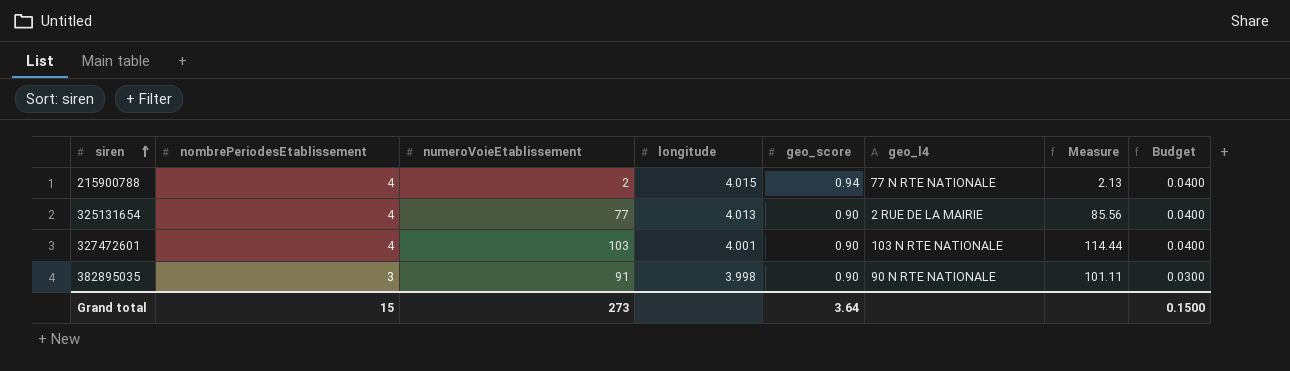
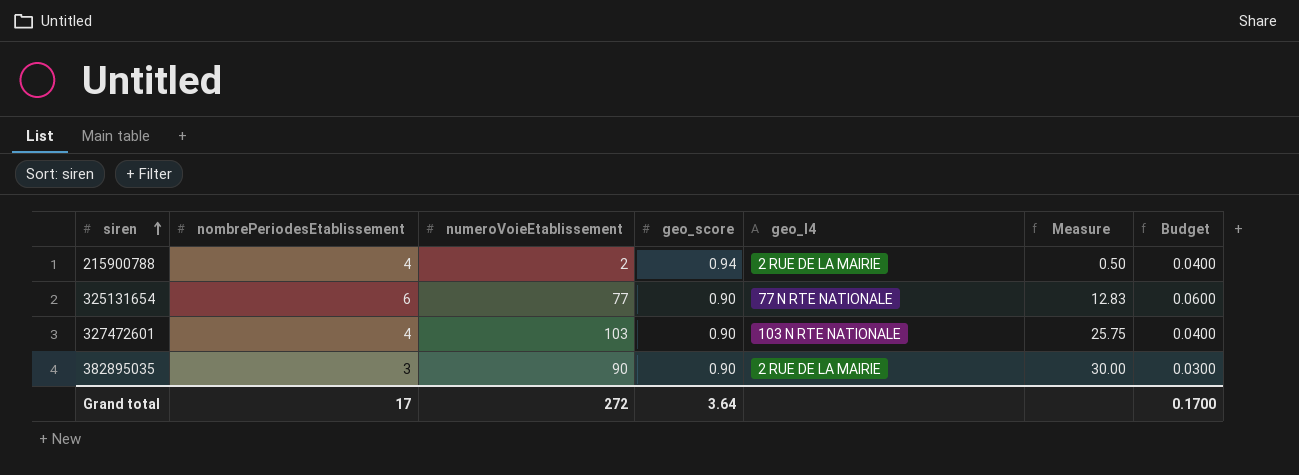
column longitude | position: 4 -> none
column Measure | formula: [numeroVoieEtablissement] / [geo_score] -> [numeroVoieEtablissement] / [nombrePeriodesEtablissement]
215900788 | geo_l4: 77 N RTE NATIONALE -> 2 RUE DE LA MAIRIE
325131654 | nombrePeriodesEtablissement: 4 -> 6
325131654 | geo_l4: 2 RUE DE LA MAIRIE -> 77 N RTE NATIONALE
325131654 | Budget: 0.0400 -> 0.0600
382895035 | numeroVoieEtablissement: 91 -> 90
382895035 | geo_l4: 90 N RTE NATIONALE -> 2 RUE DE LA MAIRIE
Grand total | nombrePeriodesEtablissement: 15 -> 17
Grand total | numeroVoieEtablissement: 273 -> 272
Grand total | Budget: 0.1500 -> 0.1700

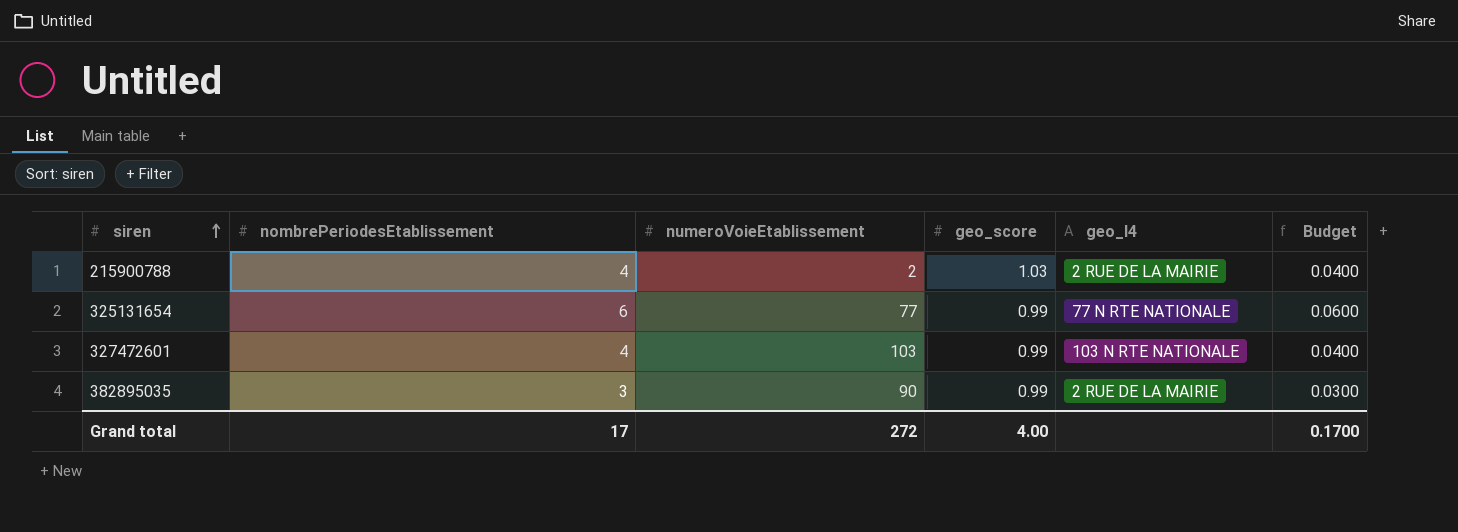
column Measure | formula: [numeroVoieEtablissement] / [nombrePeriodesEtablissement] -> none
215900788 | geo_score: 0.94 -> 1.03
325131654 | geo_score: 0.90 -> 0.99
327472601 | geo_score: 0.90 -> 0.99
382895035 | geo_score: 0.90 -> 0.99
Grand total | geo_score: 3.64 -> 4.00

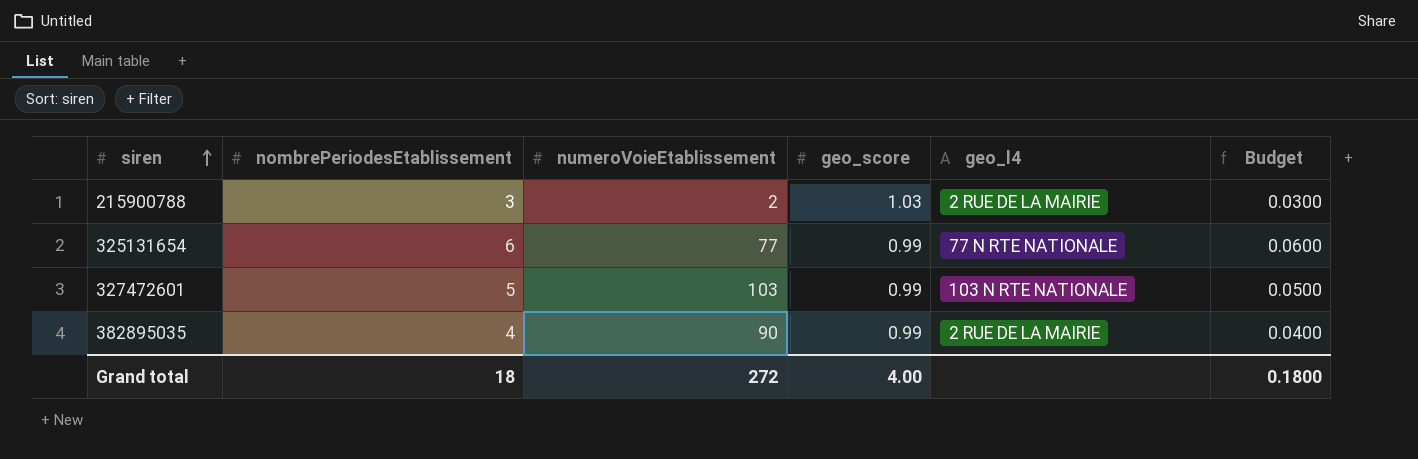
215900788 | nombrePeriodesEtablissement: 4 -> 3
215900788 | Budget: 0.0400 -> 0.0300
327472601 | nombrePeriodesEtablissement: 4 -> 5
327472601 | Budget: 0.0400 -> 0.0500
382895035 | nombrePeriodesEtablissement: 3 -> 4
382895035 | Budget: 0.0300 -> 0.0400
Grand total | nombrePeriodesEtablissement: 17 -> 18
Grand total | Budget: 0.1700 -> 0.1800

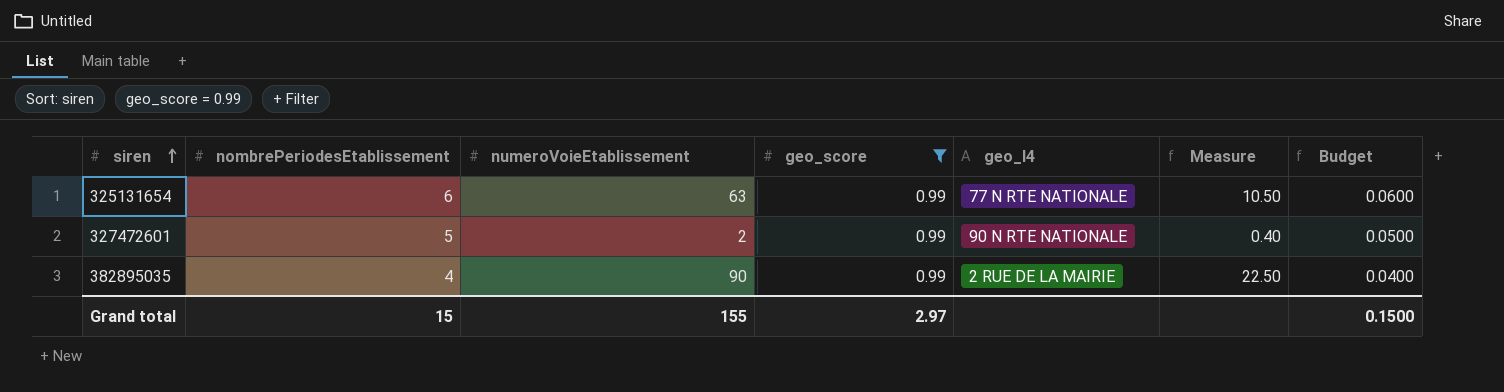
filter: none -> geo_score = 0.99
column Measure | formula: none -> [numeroVoieEtablissement] / [nombrePeriodesEtablissement]
325131654 | numeroVoieEtablissement: 77 -> 63
327472601 | numeroVoieEtablissement: 103 -> 2
327472601 | geo_l4: 103 N RTE NATIONALE -> 90 N RTE NATIONALE
Grand total | nombrePeriodesEtablissement: 18 -> 15
Grand total | numeroVoieEtablissement: 272 -> 155
Grand total | geo_score: 4.00 -> 2.97
Grand total | Budget: 0.1800 -> 0.1500

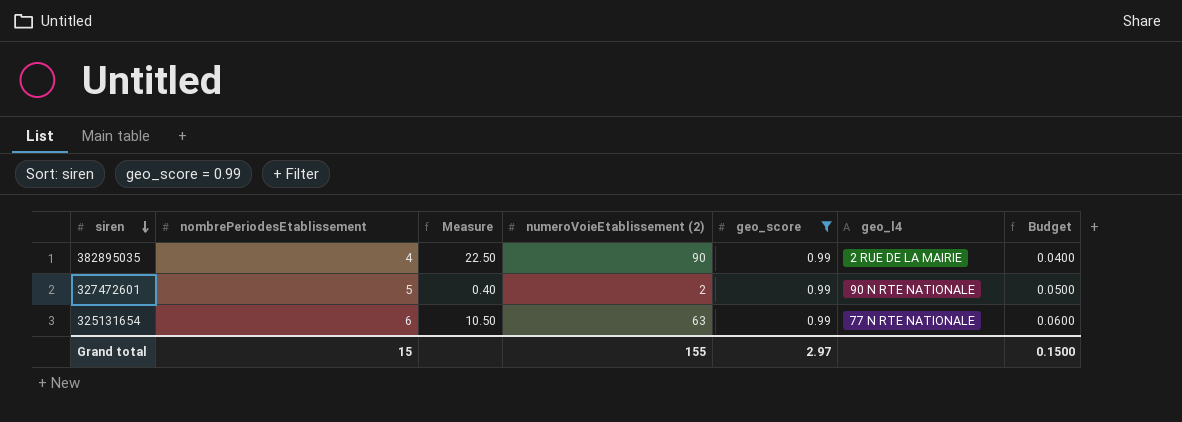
row order: siren ascending -> siren descending
column Measure | position: 6 -> 3
column name: numeroVoieEtablissement -> numeroVoieEtablissement (2)

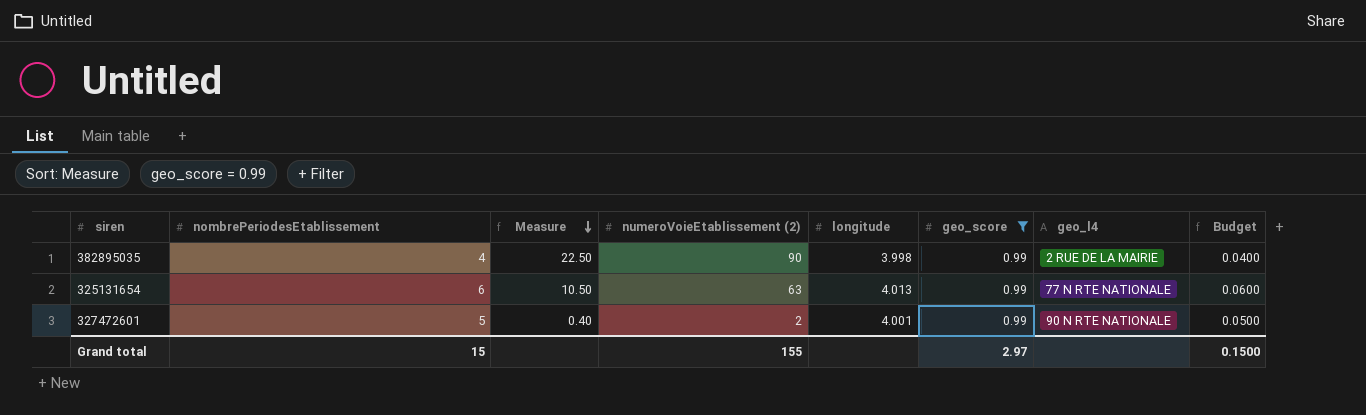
row order: siren descending -> Measure descending
column longitude | position: none -> 5

